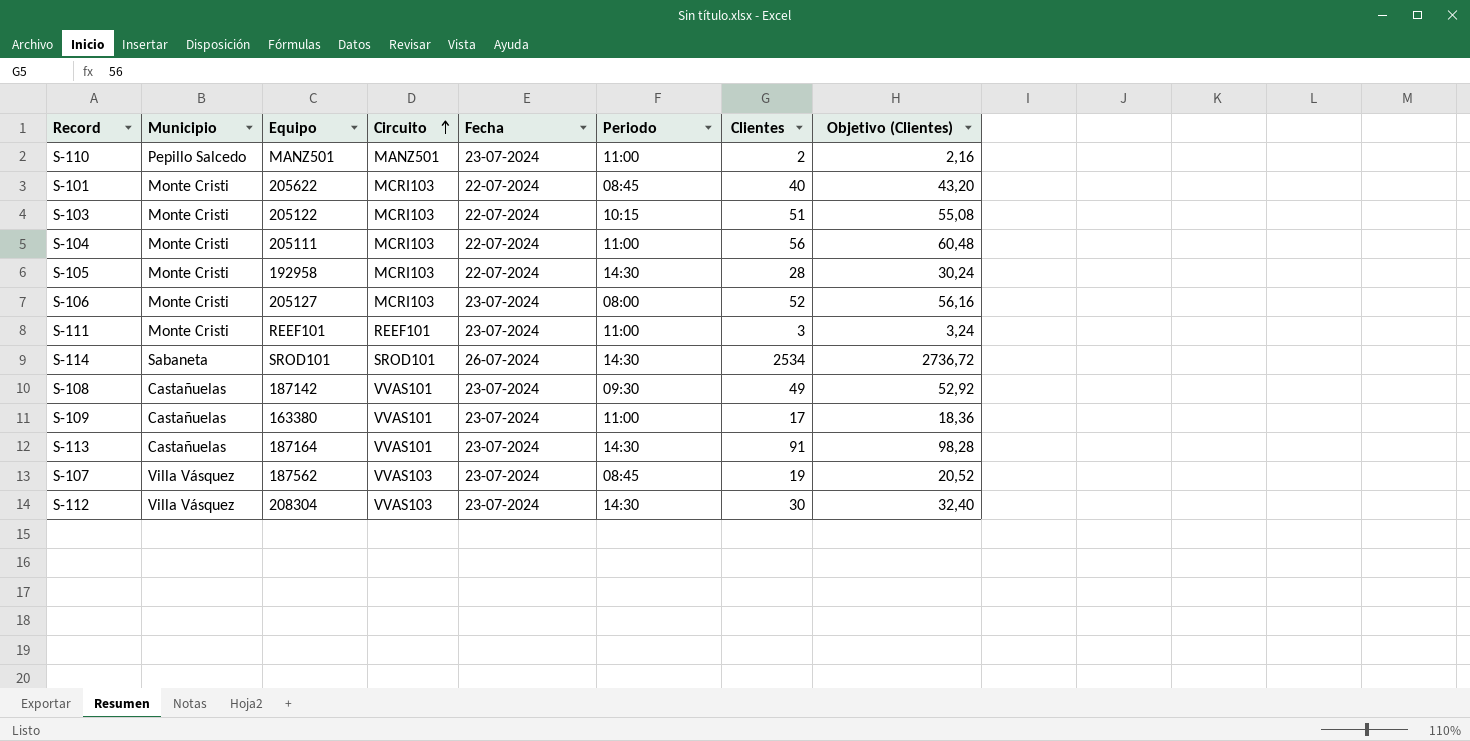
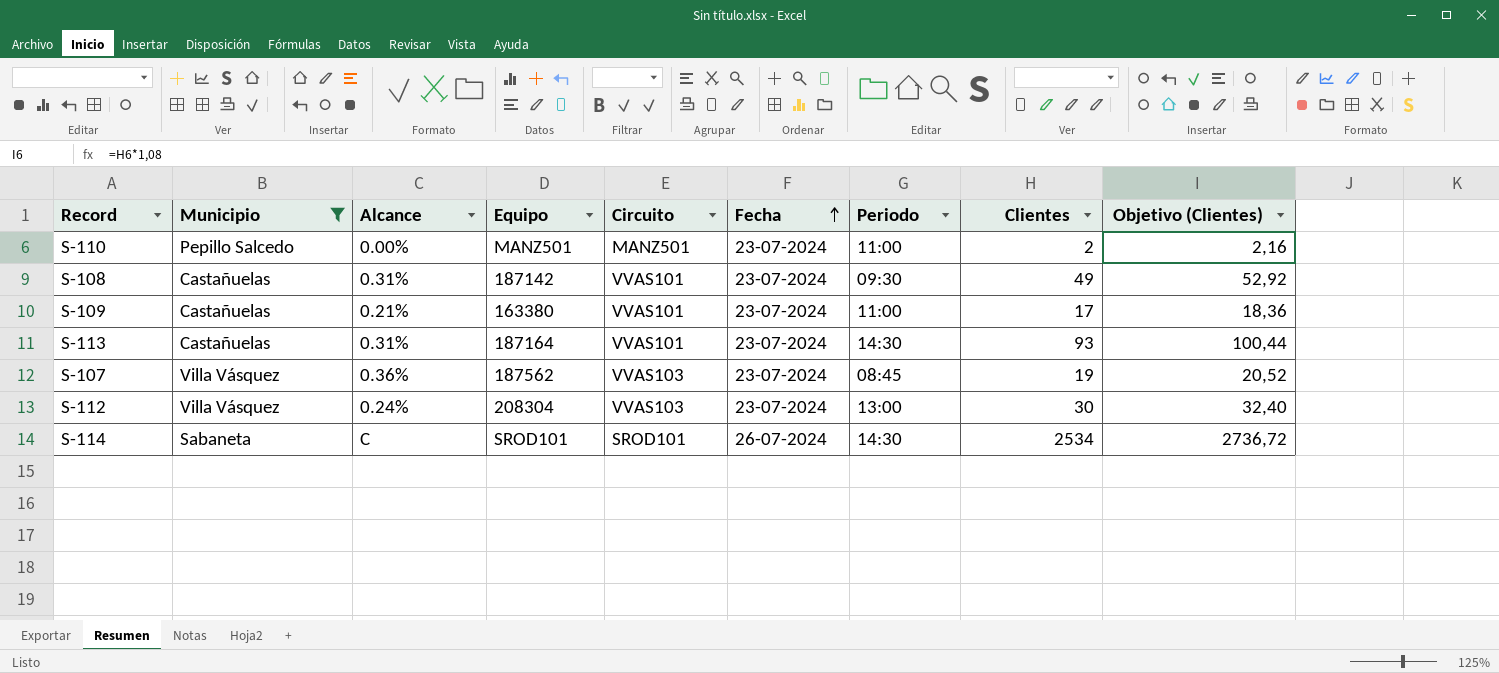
filter: none -> Municipio != Monte Cristi
row order: Circuito ascending -> Fecha ascending
column Alcance | position: none -> 3
S-113 | Clientes: 91 -> 93
S-113 | Objetivo (Clientes): 98,28 -> 100,44
S-112 | Periodo: 14:30 -> 13:00

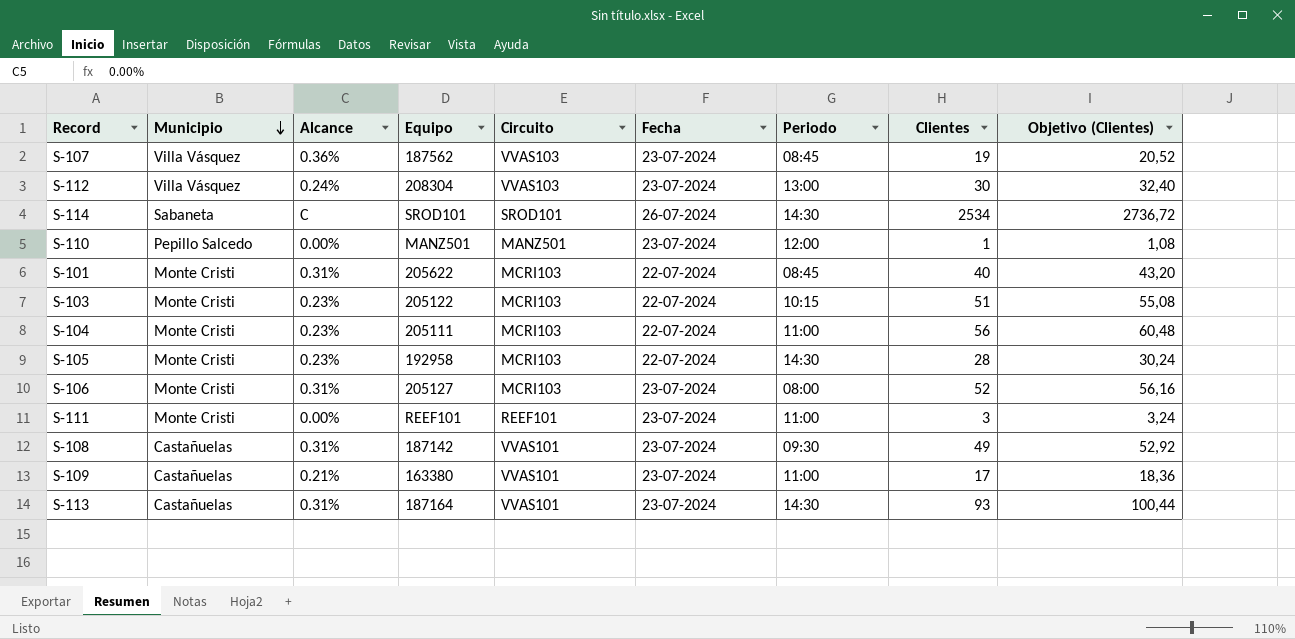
filter: Municipio != Monte Cristi -> none
row order: Fecha ascending -> Municipio descending
S-110 | Periodo: 11:00 -> 12:00
S-110 | Clientes: 2 -> 1
S-110 | Objetivo (Clientes): 2,16 -> 1,08

